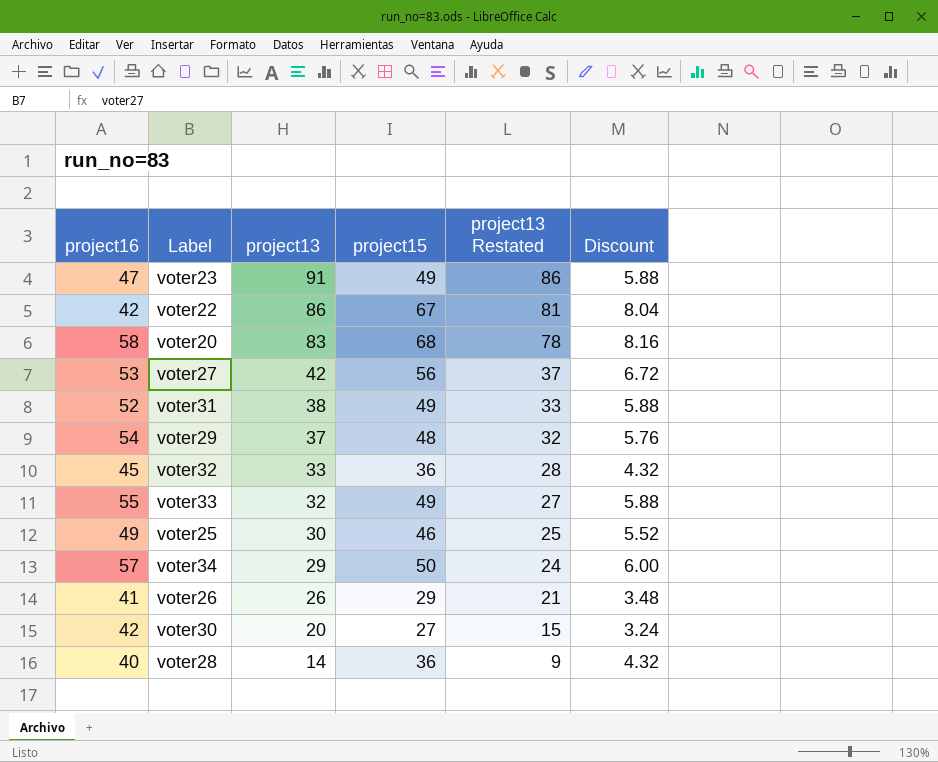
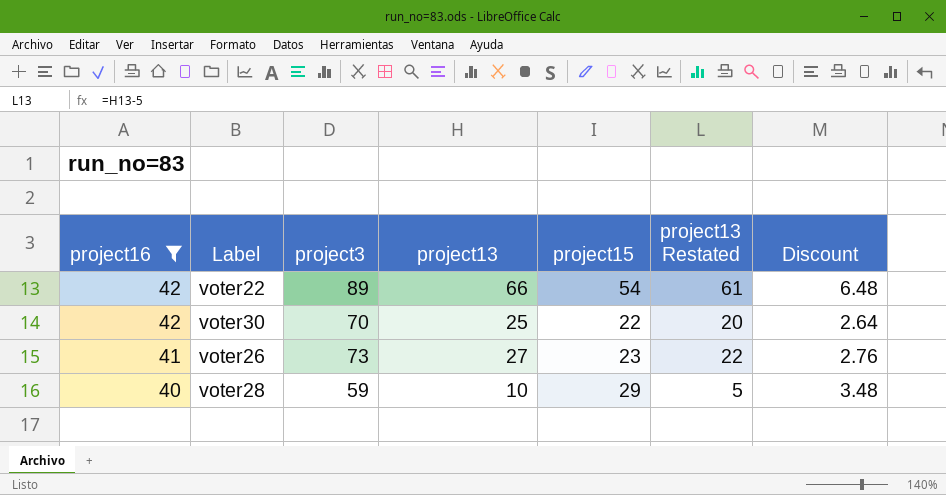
filter: none -> project16 <= 42
row order: project13 descending -> project16 descending
column project3 | position: none -> 3
voter22 | project13: 86 -> 66
voter22 | project15: 67 -> 54
voter22 | project13 Restated: 81 -> 61
voter22 | Discount: 8.04 -> 6.48
voter30 | project13: 20 -> 25
voter30 | project15: 27 -> 22
voter30 | project13 Restated: 15 -> 20
voter30 | Discount: 3.24 -> 2.64
voter26 | project13: 26 -> 27
voter26 | project15: 29 -> 23
voter26 | project13 Restated: 21 -> 22
voter26 | Discount: 3.48 -> 2.76
voter28 | project13: 14 -> 10
voter28 | project15: 36 -> 29
voter28 | project13 Restated: 9 -> 5
voter28 | Discount: 4.32 -> 3.48

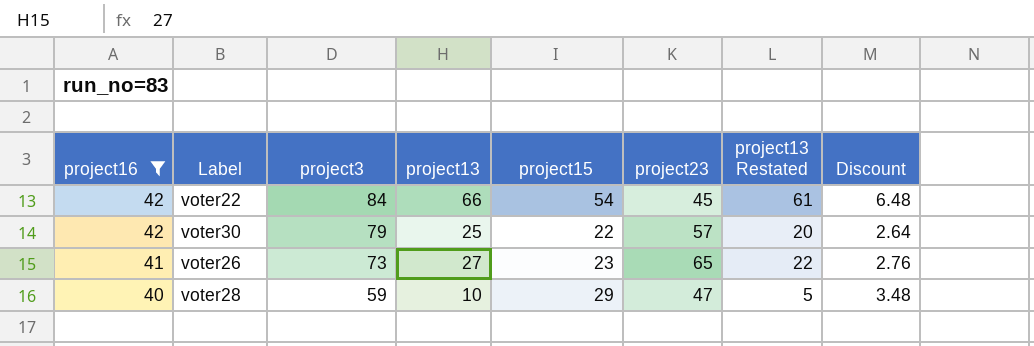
column project23 | position: none -> 6
voter22 | project3: 89 -> 84
voter30 | project3: 70 -> 79

